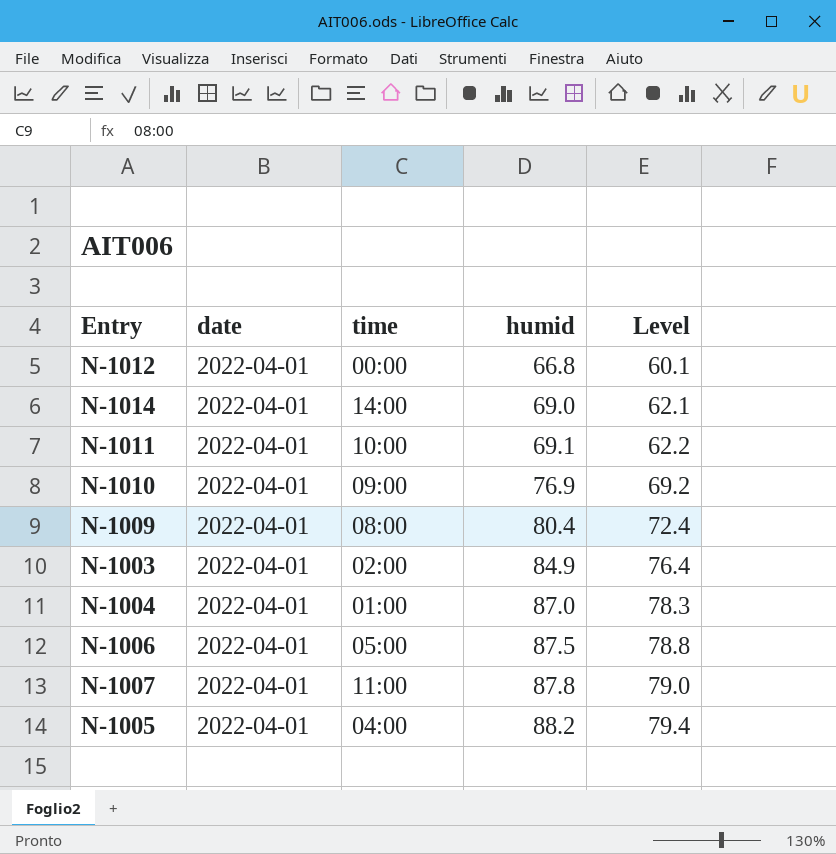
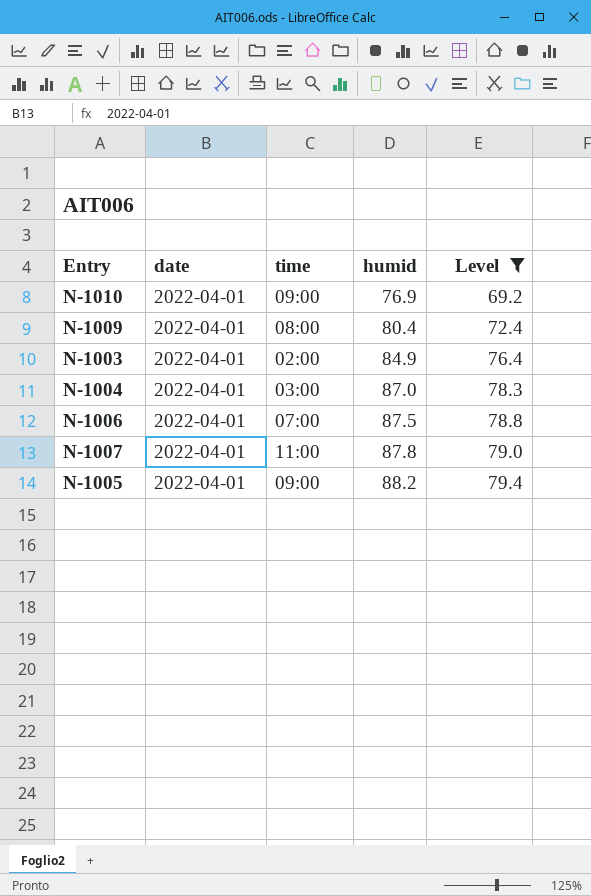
filter: none -> Level >= 69.2
N-1004 | time: 01:00 -> 03:00
N-1006 | time: 05:00 -> 07:00
N-1005 | time: 04:00 -> 09:00

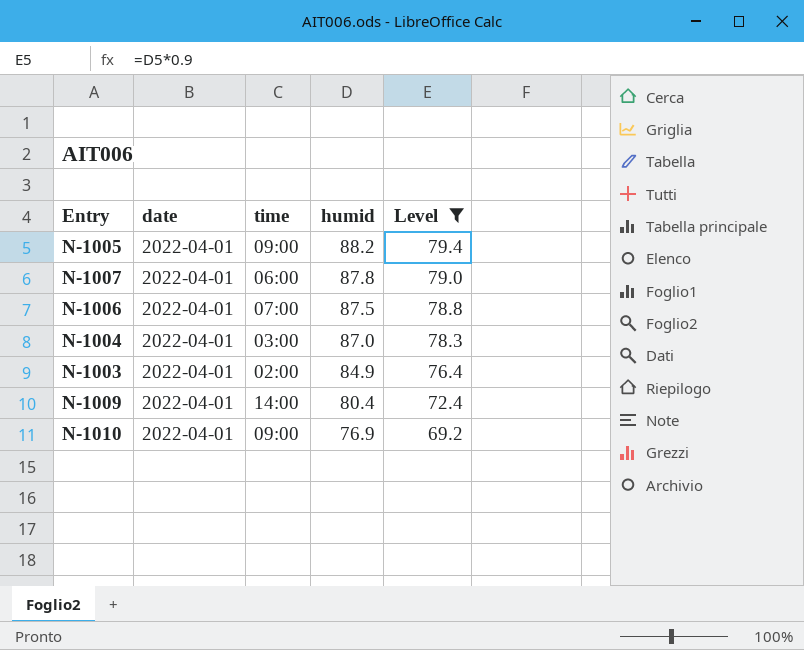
row order: humid ascending -> humid descending
N-1007 | time: 11:00 -> 06:00
N-1009 | time: 08:00 -> 14:00

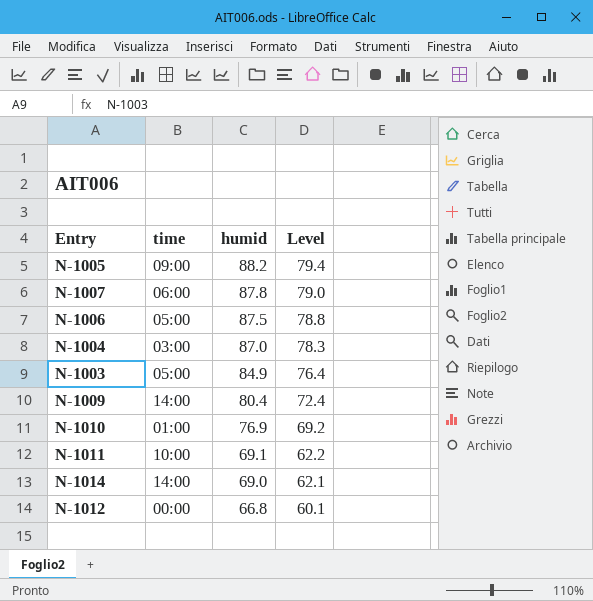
filter: Level >= 69.2 -> none
column date | position: 2 -> none
N-1006 | time: 07:00 -> 05:00
N-1003 | time: 02:00 -> 05:00
N-1010 | time: 09:00 -> 01:00

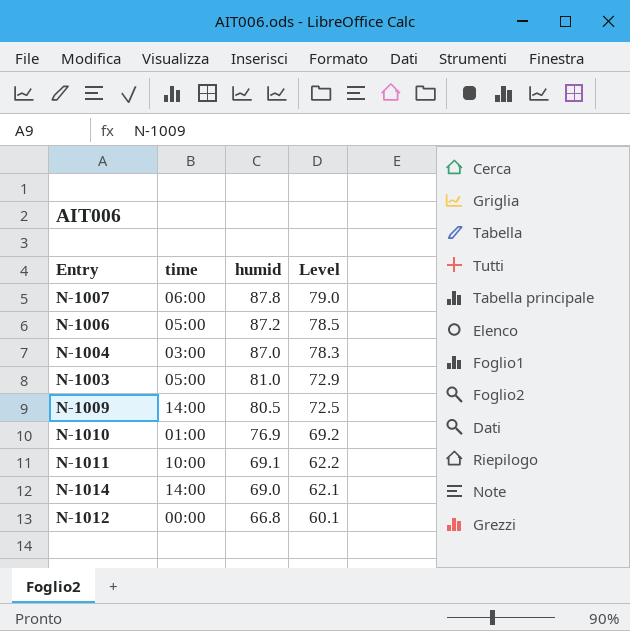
row N-1005: 09:00 | 88.2 | 79.4 -> none
N-1006 | humid: 87.5 -> 87.2
N-1006 | Level: 78.8 -> 78.5
N-1003 | humid: 84.9 -> 81.0
N-1003 | Level: 76.4 -> 72.9
N-1009 | humid: 80.4 -> 80.5
N-1009 | Level: 72.4 -> 72.5

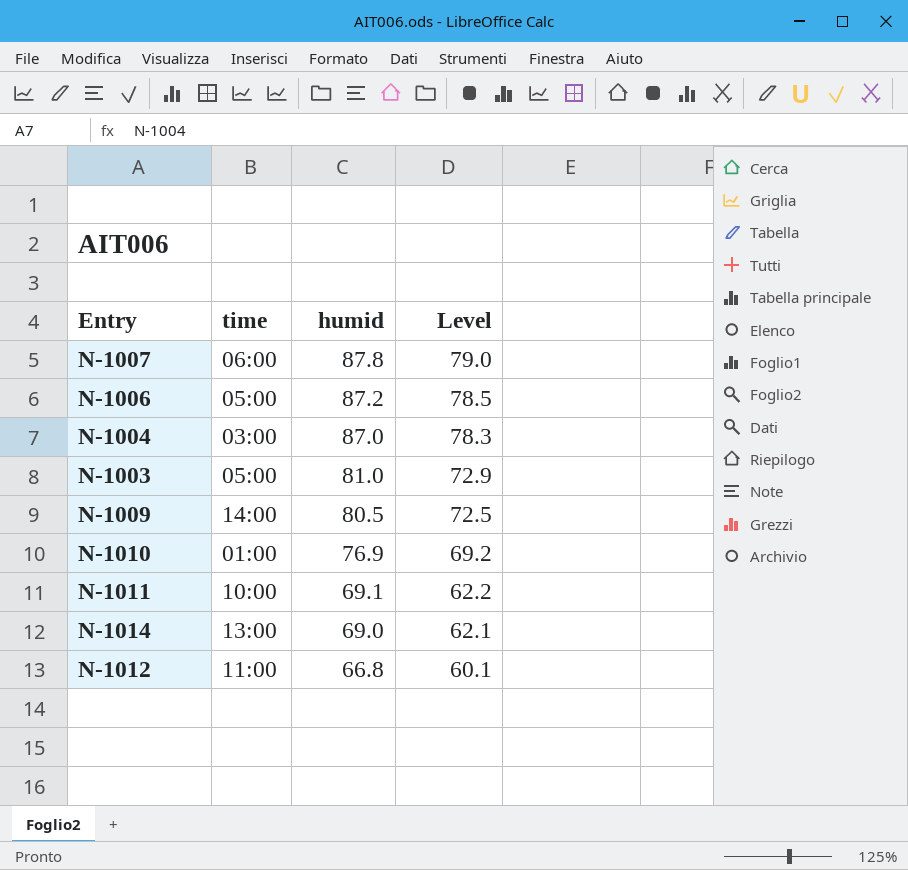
N-1014 | time: 14:00 -> 13:00
N-1012 | time: 00:00 -> 11:00

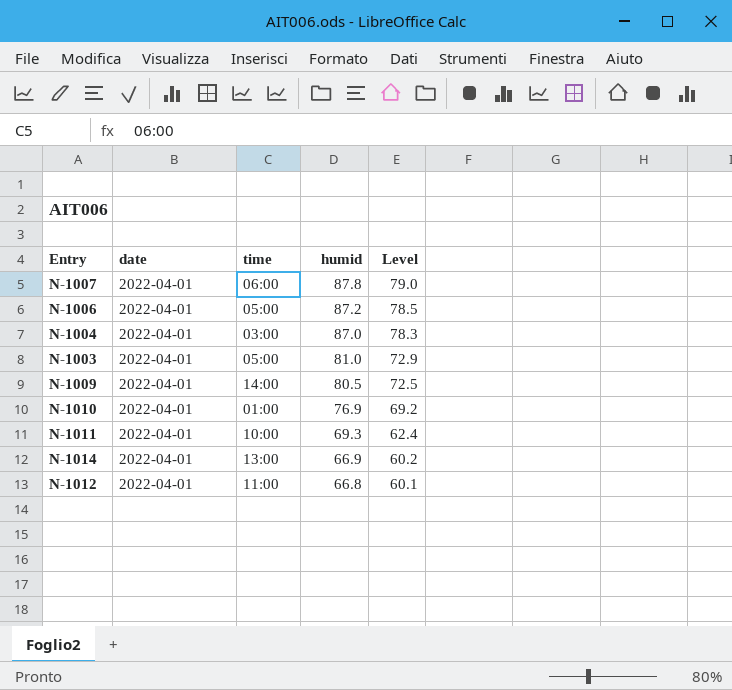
column date | position: none -> 2
N-1011 | humid: 69.1 -> 69.3
N-1011 | Level: 62.2 -> 62.4
N-1014 | humid: 69.0 -> 66.9
N-1014 | Level: 62.1 -> 60.2

